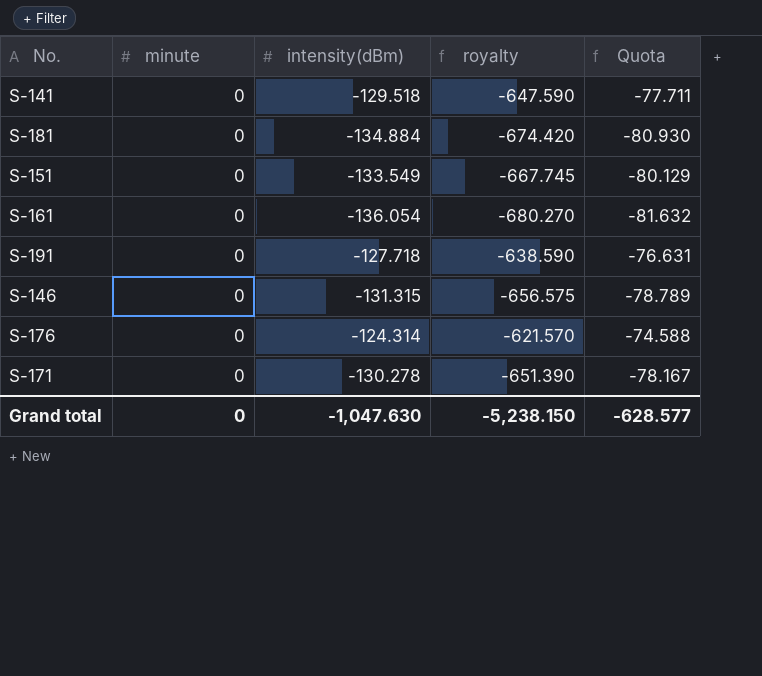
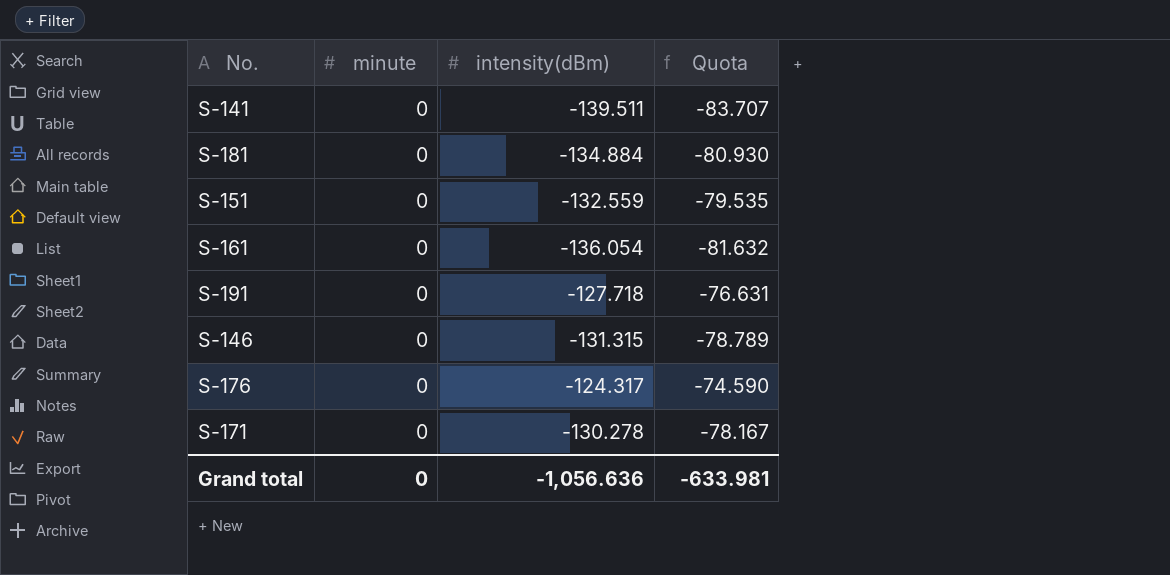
column royalty | formula: [intensity(dBm)] * 5 -> none
S-141 | intensity(dBm): -129.518 -> -139.511
S-141 | Quota: -77.711 -> -83.707
S-151 | intensity(dBm): -133.549 -> -132.559
S-151 | Quota: -80.129 -> -79.535
S-176 | intensity(dBm): -124.314 -> -124.317
S-176 | Quota: -74.588 -> -74.590
Grand total | intensity(dBm): -1,047.630 -> -1,056.636
Grand total | Quota: -628.577 -> -633.981

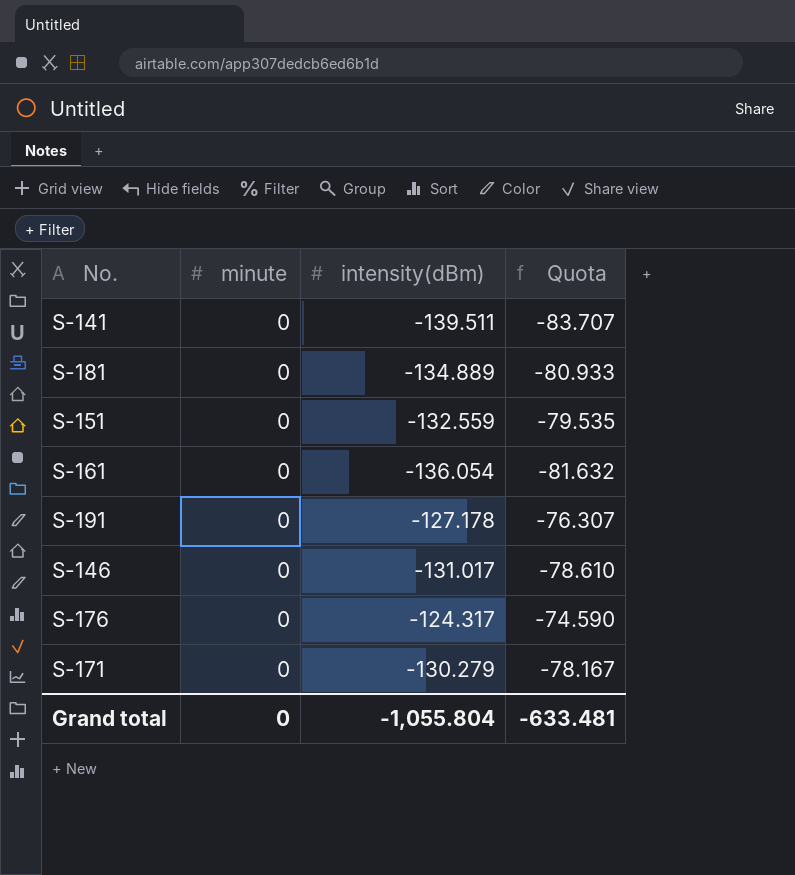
S-181 | intensity(dBm): -134.884 -> -134.889
S-181 | Quota: -80.930 -> -80.933
S-191 | intensity(dBm): -127.718 -> -127.178
S-191 | Quota: -76.631 -> -76.307
S-146 | intensity(dBm): -131.315 -> -131.017
S-146 | Quota: -78.789 -> -78.610
S-171 | intensity(dBm): -130.278 -> -130.279
Grand total | intensity(dBm): -1,056.636 -> -1,055.804
Grand total | Quota: -633.981 -> -633.481

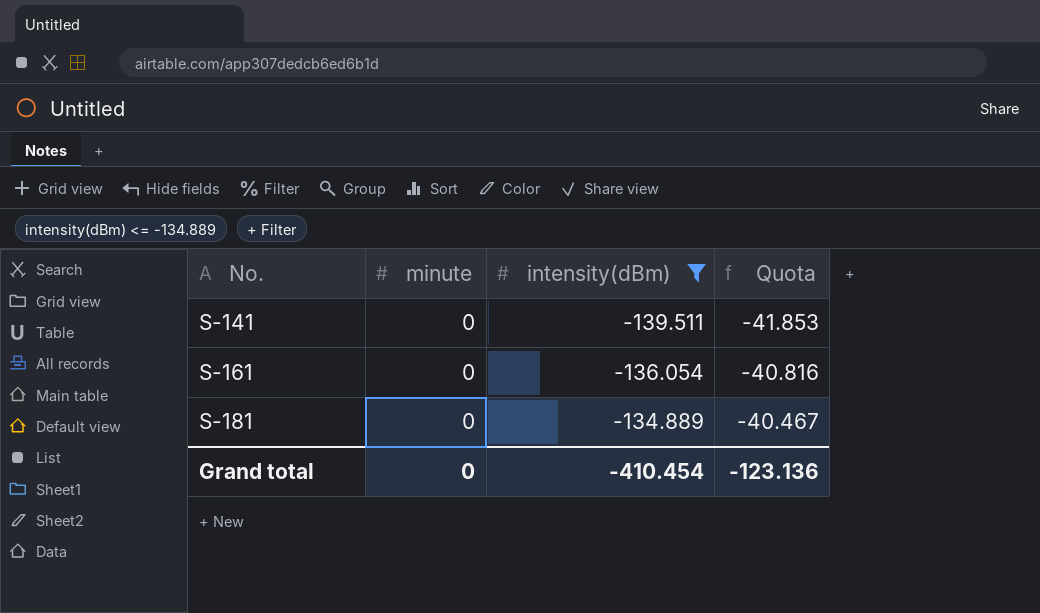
filter: none -> intensity(dBm) <= -134.889
row order: none -> No. ascending
column Quota | formula: [intensity(dBm)] * 0.6 -> [intensity(dBm)] * 0.3
Grand total | intensity(dBm): -1,055.804 -> -410.454
Grand total | Quota: -633.481 -> -123.136

